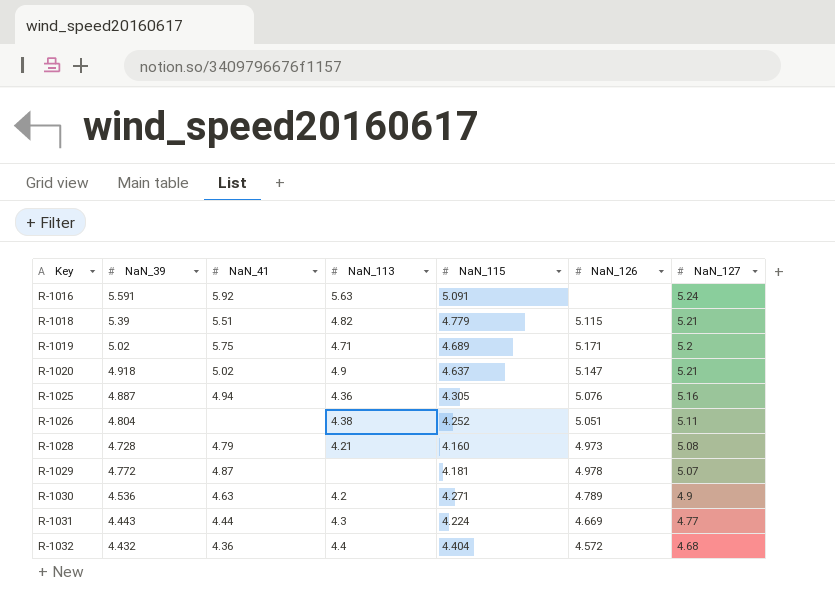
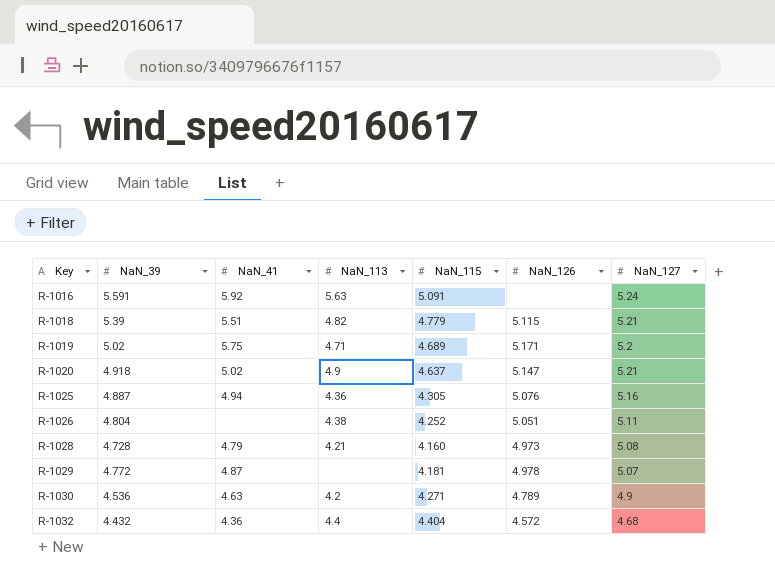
row R-1031: 4.443 | 4.44 | 4.3 | 4.224 | 4.669 | 4.77 -> none

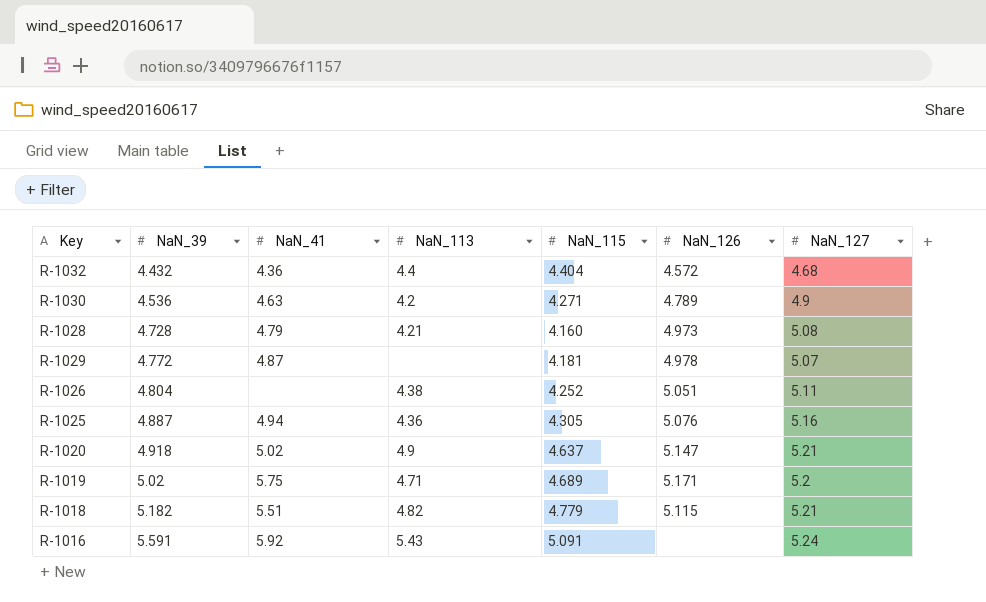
row order: Key ascending -> NaN_39 ascending
R-1018 | NaN_39: 5.39 -> 5.182
R-1016 | NaN_113: 5.63 -> 5.43

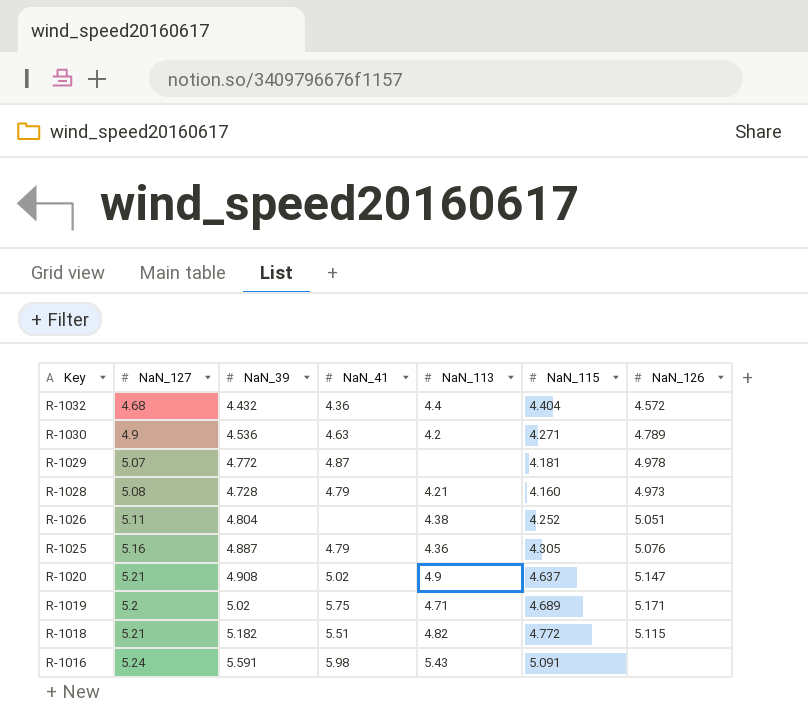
row order: NaN_39 ascending -> Key descending
column NaN_127 | position: 7 -> 2
R-1025 | NaN_41: 4.94 -> 4.79
R-1020 | NaN_39: 4.918 -> 4.908
R-1018 | NaN_115: 4.779 -> 4.772
R-1016 | NaN_41: 5.92 -> 5.98

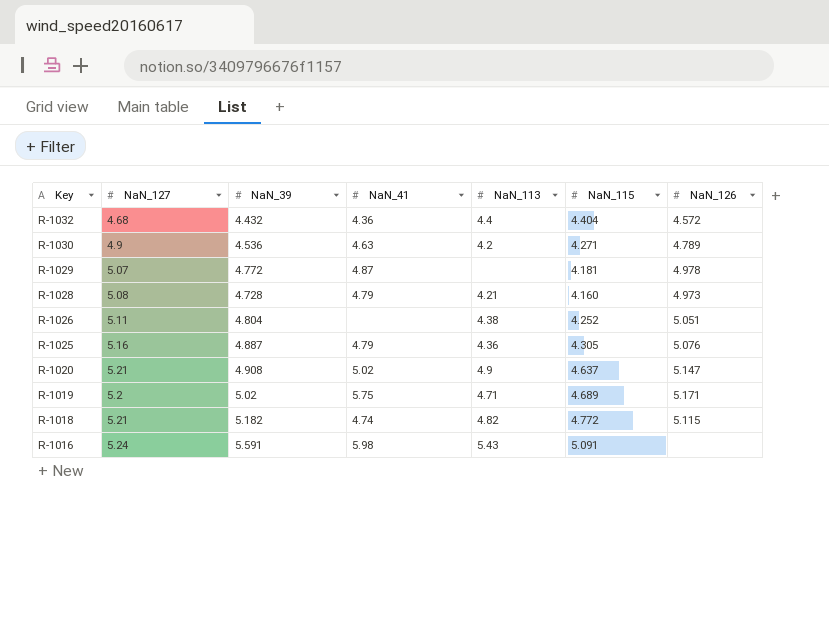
R-1018 | NaN_41: 5.51 -> 4.74

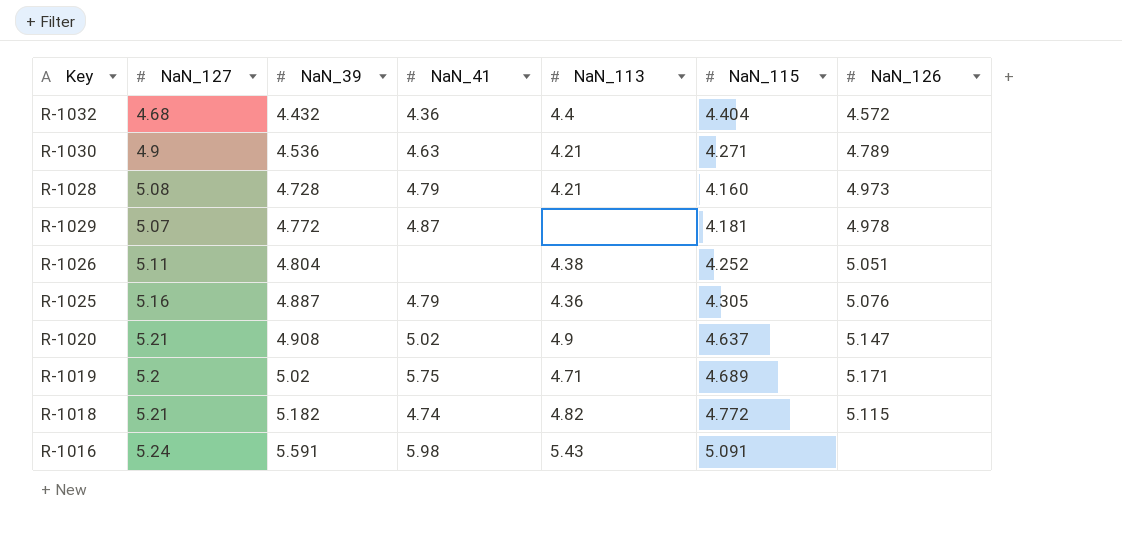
row order: Key descending -> NaN_39 ascending
R-1030 | NaN_113: 4.2 -> 4.21

